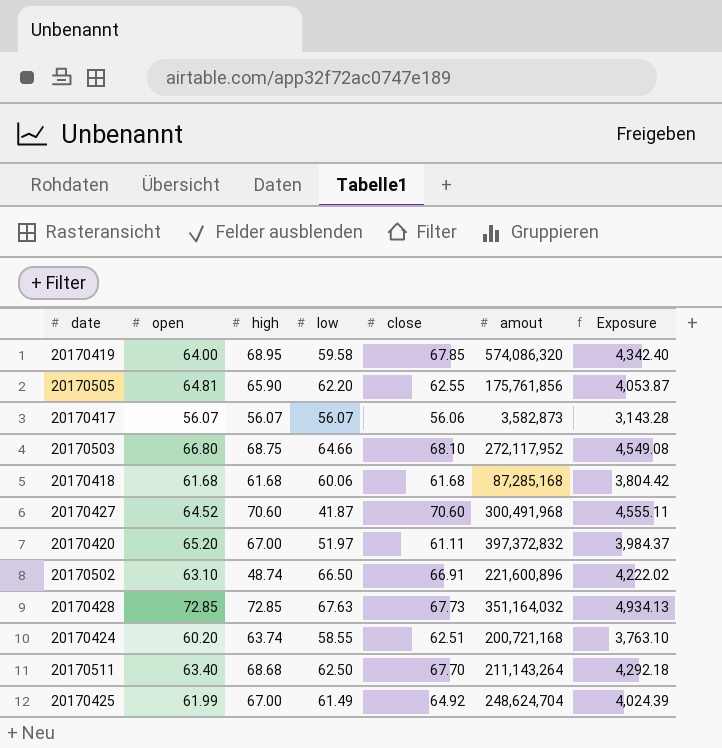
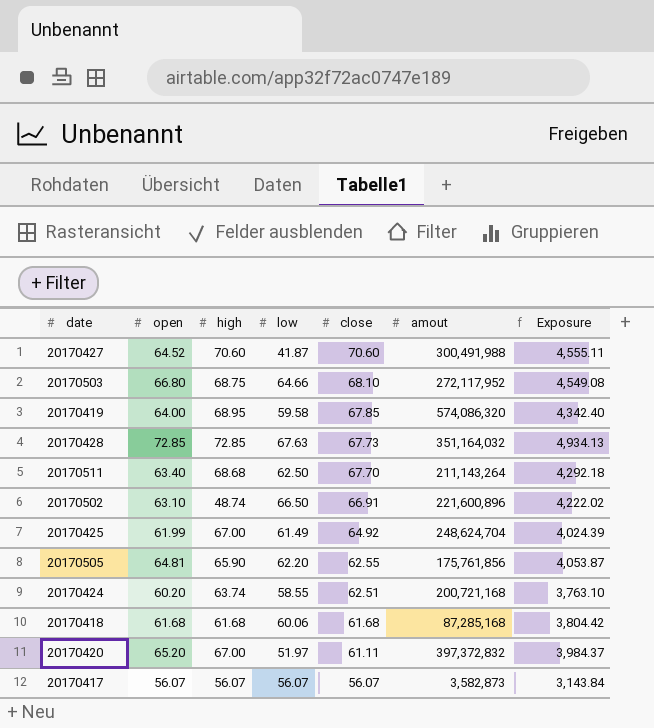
row order: none -> close descending
20170427 | amout: 300,491,968 -> 300,491,988
20170417 | close: 56.06 -> 56.07
20170417 | Exposure: 3,143.28 -> 3,143.84

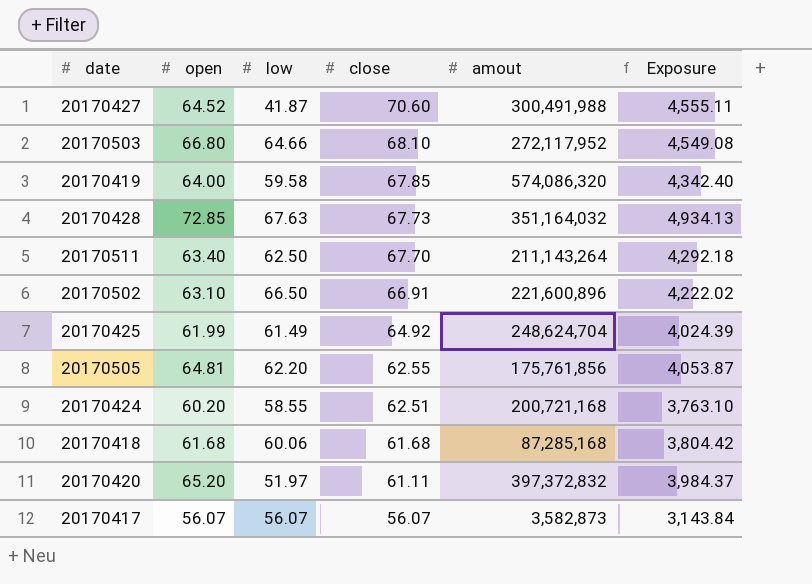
column high | position: 3 -> none

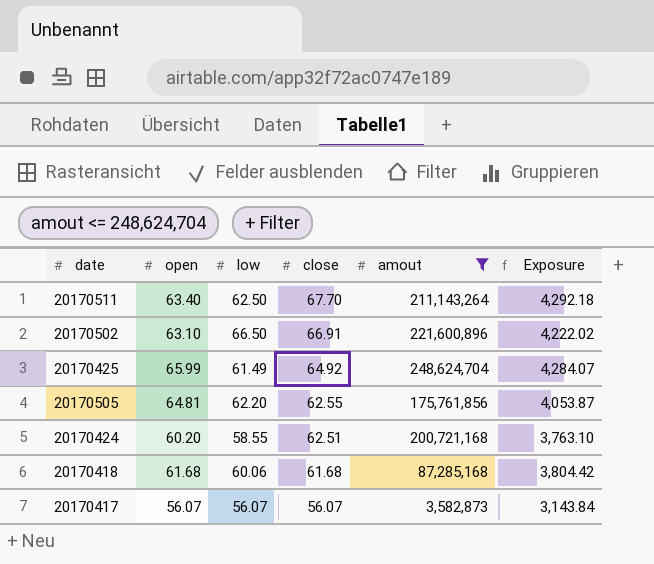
filter: none -> amout <= 248,624,704
20170425 | open: 61.99 -> 65.99
20170425 | Exposure: 4,024.39 -> 4,284.07

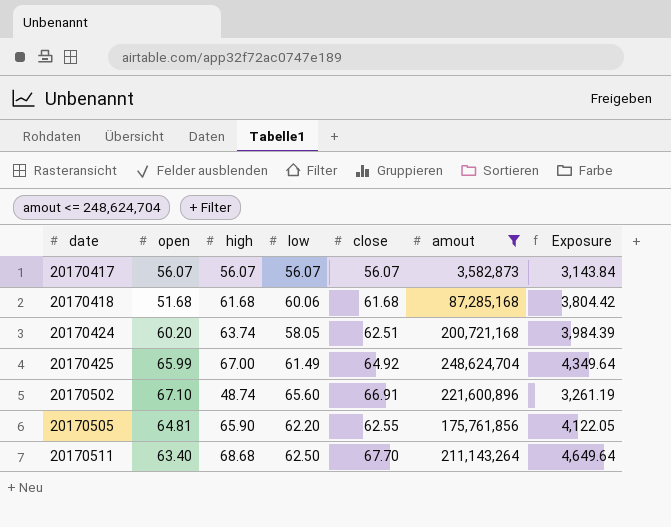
row order: close descending -> date ascending
column high | position: none -> 3
column Exposure | formula: [open] * [close] -> [high] * [close]
20170418 | open: 61.68 -> 51.68
20170424 | low: 58.55 -> 58.05
20170502 | open: 63.10 -> 67.10
20170502 | low: 66.50 -> 65.60

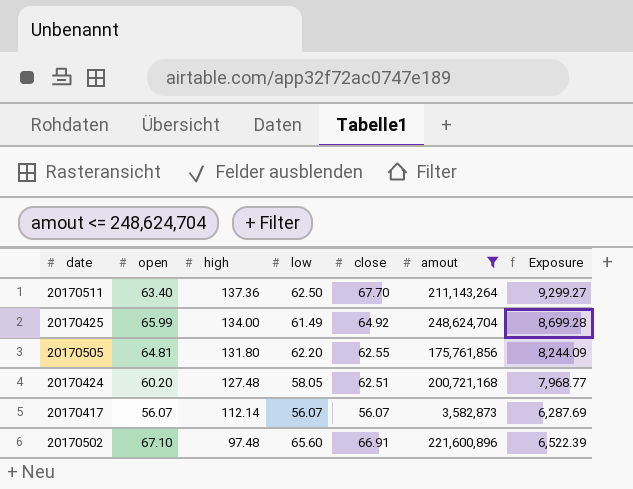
row order: date ascending -> high descending
row 20170418: 51.68 | 61.68 | 60.06 | 61.68 | 87,285,168 | 3,804.42 -> none
20170511 | high: 68.68 -> 137.36
20170511 | Exposure: 4,649.64 -> 9,299.27
20170425 | high: 67.00 -> 134.00
20170425 | Exposure: 4,349.64 -> 8,699.28
20170505 | high: 65.90 -> 131.80
20170505 | Exposure: 4,122.05 -> 8,244.09
20170424 | high: 63.74 -> 127.48
20170424 | Exposure: 3,984.39 -> 7,968.77
20170417 | high: 56.07 -> 112.14
20170417 | Exposure: 3,143.84 -> 6,287.69
20170502 | high: 48.74 -> 97.48
20170502 | Exposure: 3,261.19 -> 6,522.39

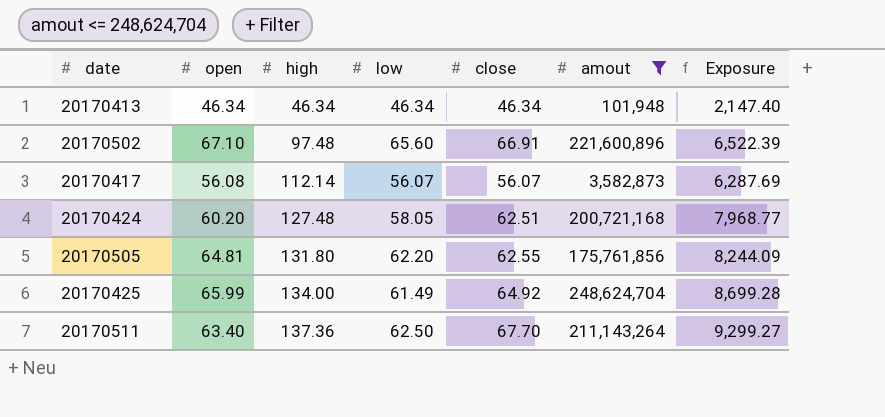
row order: high descending -> high ascending
row 20170413: none -> 46.34 | 46.34 | 46.34 | 46.34 | 101,948 | 2,147.40
20170417 | open: 56.07 -> 56.08

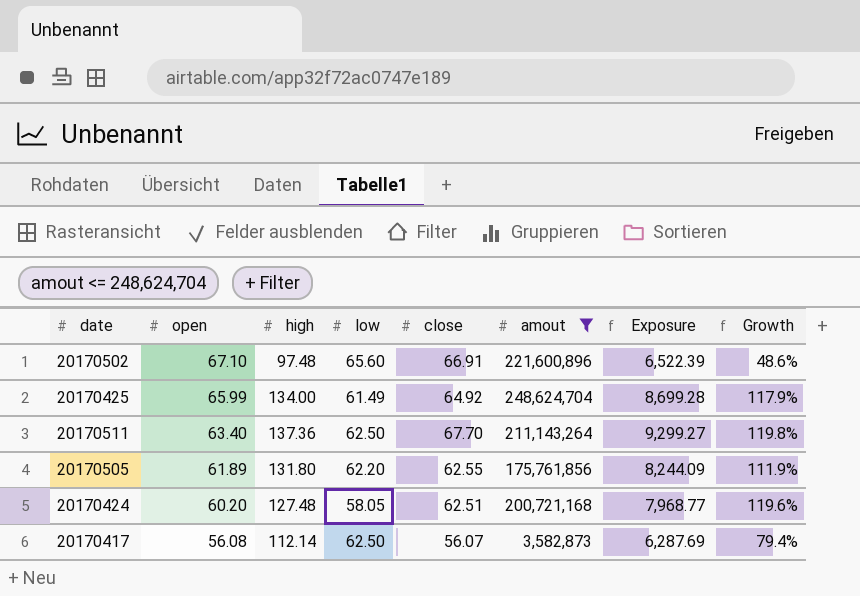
row order: high ascending -> open descending
column Growth | formula: none -> ([high] - [low]) / [low]
row 20170413: 46.34 | 46.34 | 46.34 | 46.34 | 101,948 | 2,147.40 -> none
20170505 | open: 64.81 -> 61.89
20170417 | low: 56.07 -> 62.50

